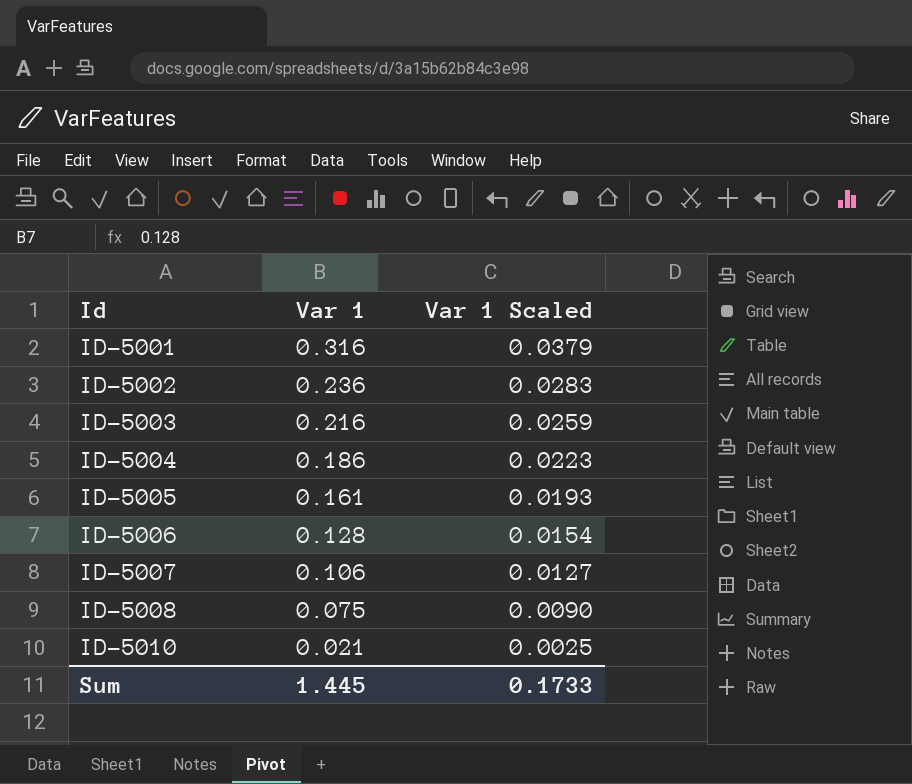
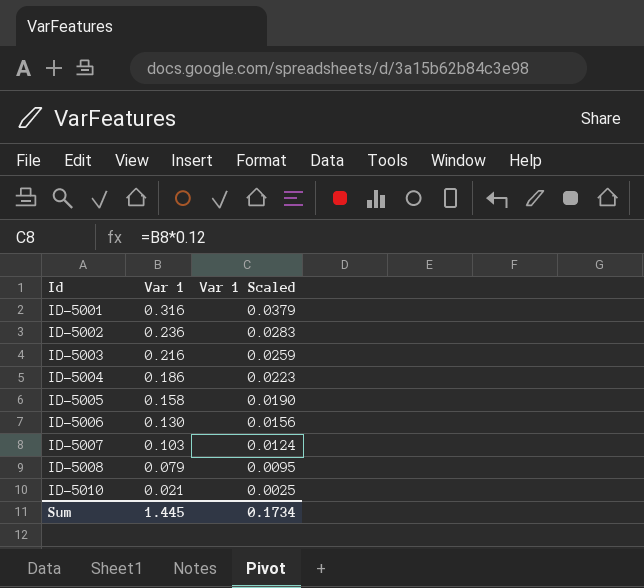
ID-5005 | Var 1: 0.161 -> 0.158
ID-5005 | Var 1 Scaled: 0.0193 -> 0.0190
ID-5006 | Var 1: 0.128 -> 0.130
ID-5006 | Var 1 Scaled: 0.0154 -> 0.0156
ID-5007 | Var 1: 0.106 -> 0.103
ID-5007 | Var 1 Scaled: 0.0127 -> 0.0124
ID-5008 | Var 1: 0.075 -> 0.079
ID-5008 | Var 1 Scaled: 0.0090 -> 0.0095
Sum | Var 1 Scaled: 0.1733 -> 0.1734

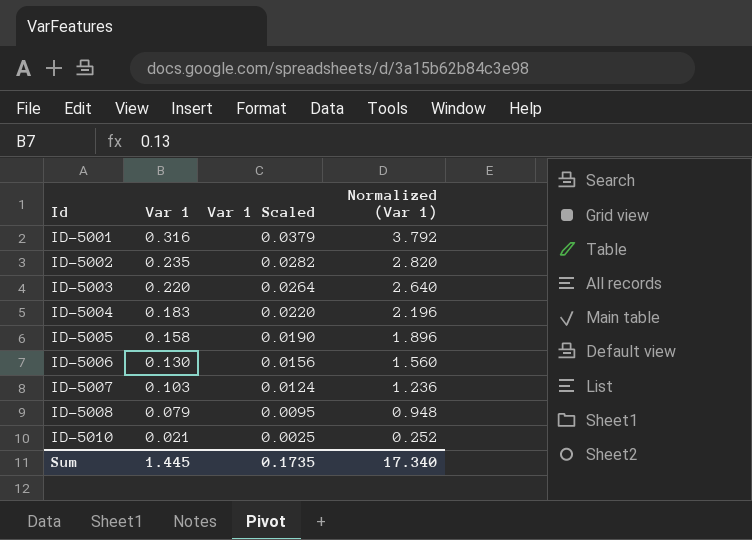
column Normalized (Var 1) | formula: none -> [Var 1] * 12
ID-5002 | Var 1: 0.236 -> 0.235
ID-5002 | Var 1 Scaled: 0.0283 -> 0.0282
ID-5003 | Var 1: 0.216 -> 0.220
ID-5003 | Var 1 Scaled: 0.0259 -> 0.0264
ID-5004 | Var 1: 0.186 -> 0.183
ID-5004 | Var 1 Scaled: 0.0223 -> 0.0220
Sum | Var 1 Scaled: 0.1734 -> 0.1735

